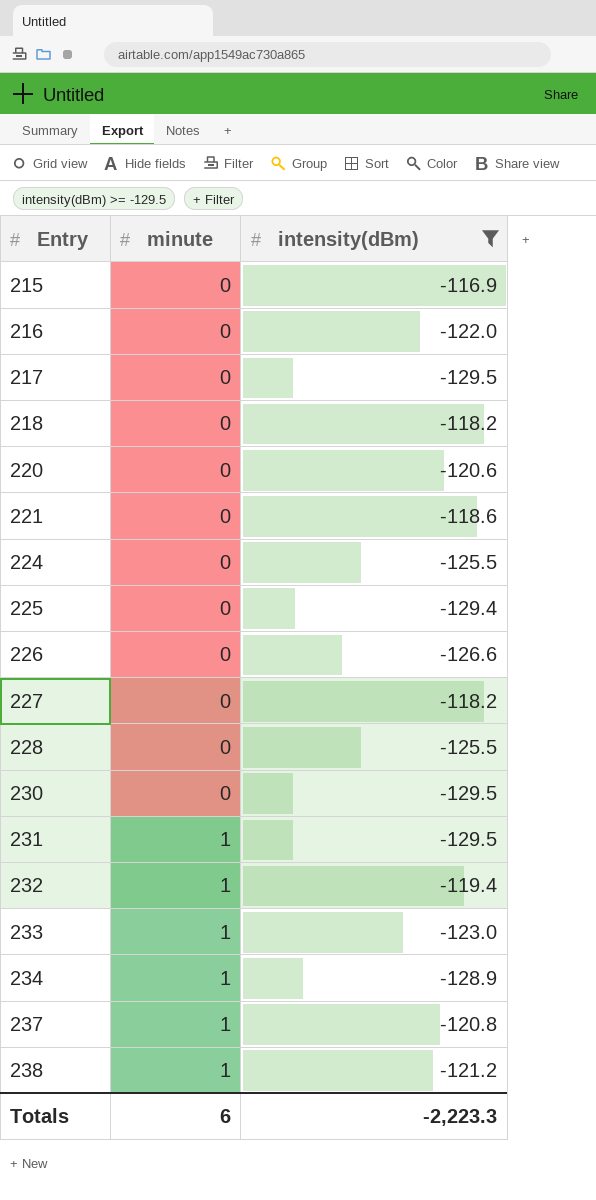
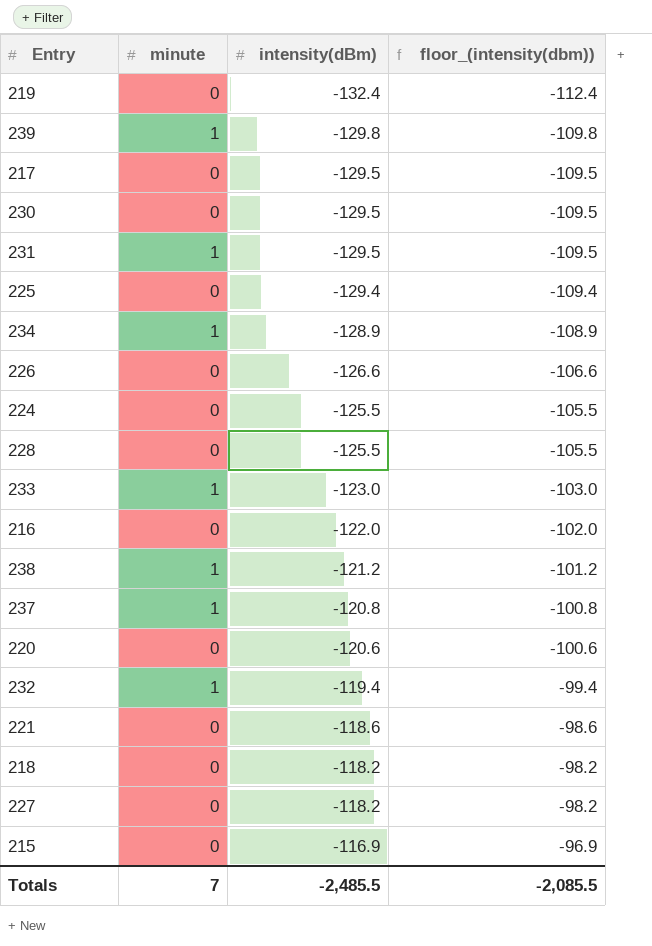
filter: intensity(dBm) >= -129.5 -> none
row order: Entry ascending -> intensity(dBm) ascending
column floor_(intensity(dbm)) | formula: none -> [intensity(dBm)] + 20
Totals | minute: 6 -> 7
Totals | intensity(dBm): -2,223.3 -> -2,485.5

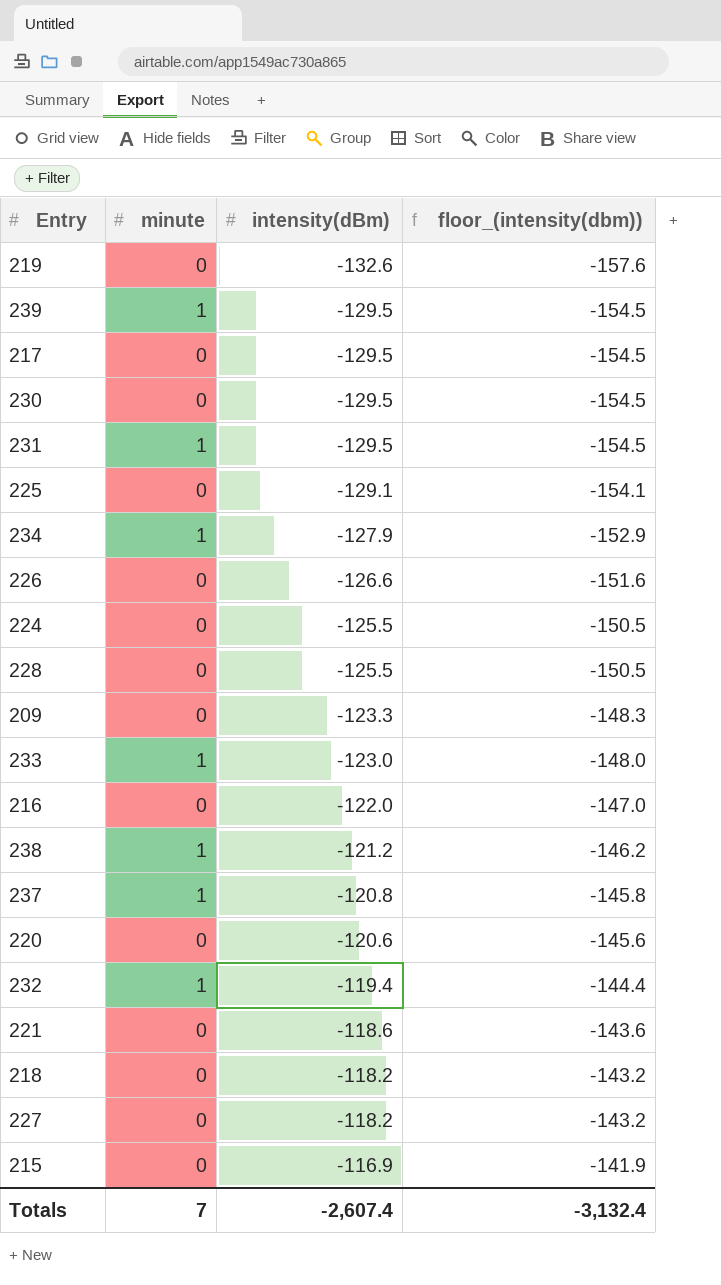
column floor_(intensity(dbm)) | formula: [intensity(dBm)] + 20 -> [intensity(dBm)] - 25
219 | intensity(dBm): -132.4 -> -132.6
239 | intensity(dBm): -129.8 -> -129.5
225 | intensity(dBm): -129.4 -> -129.1
234 | intensity(dBm): -128.9 -> -127.9
row 209: none -> 0 | -123.3 | -148.3
Totals | intensity(dBm): -2,485.5 -> -2,607.4
Totals | floor_(intensity(dbm)): -2,085.5 -> -3,132.4

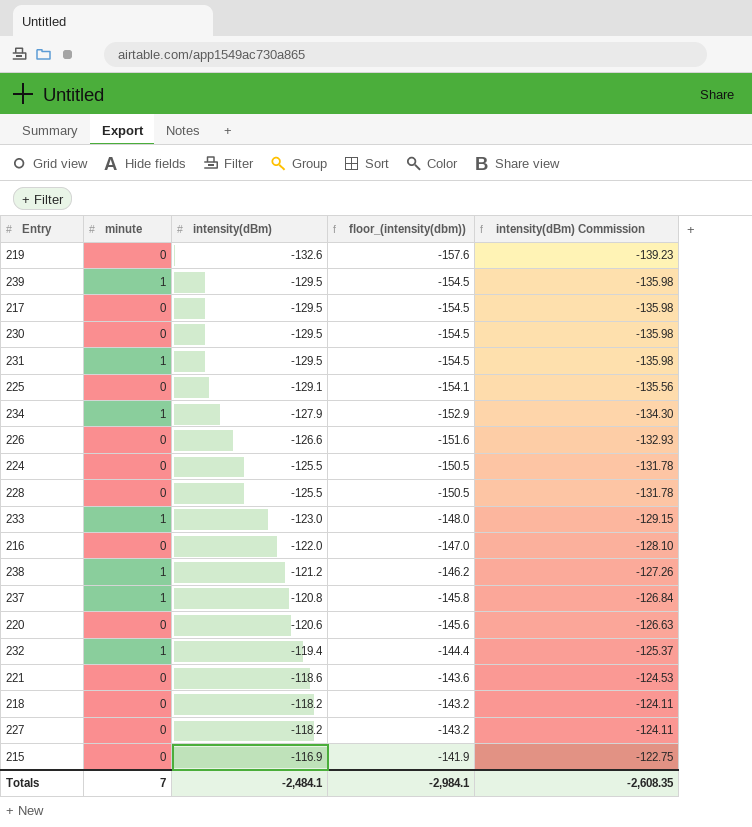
column intensity(dBm) Commission | formula: none -> [intensity(dBm)] * 1.05
row 209: 0 | -123.3 | -148.3 -> none
Totals | intensity(dBm): -2,607.4 -> -2,484.1
Totals | floor_(intensity(dbm)): -3,132.4 -> -2,984.1

